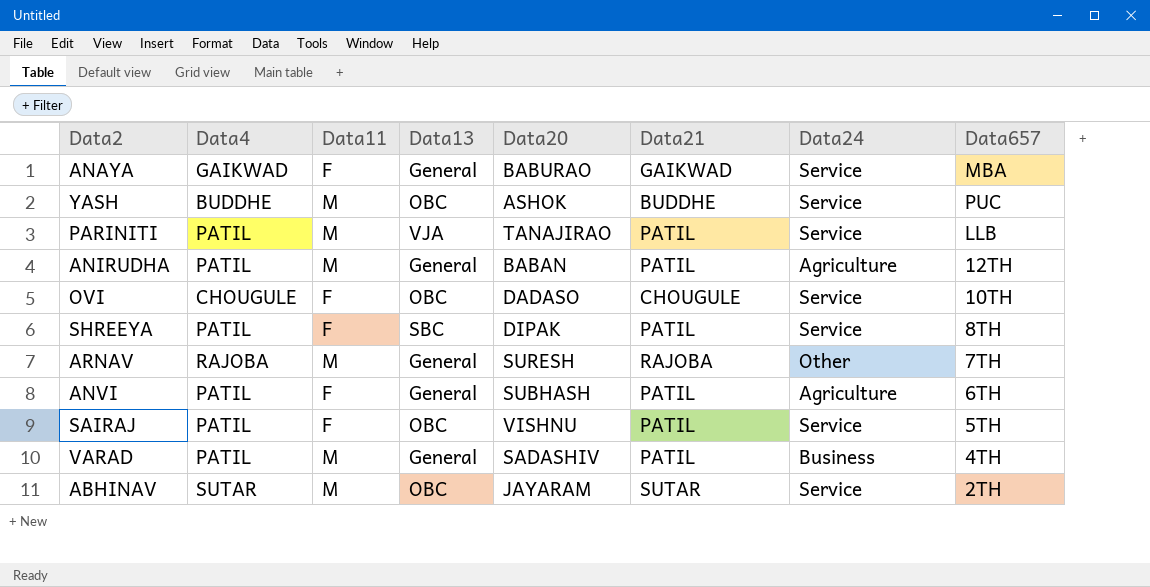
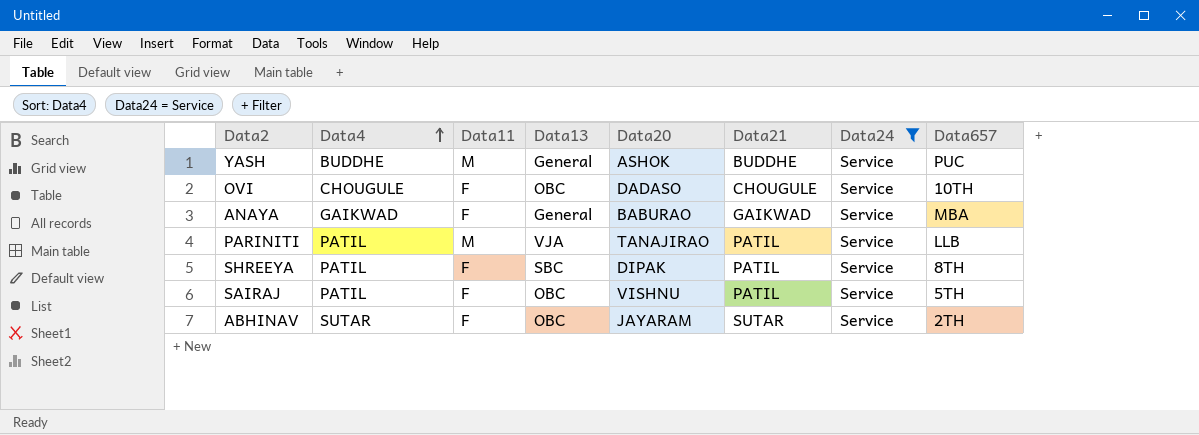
filter: none -> Data24 = Service
row order: none -> Data4 ascending
YASH | Data13: OBC -> General
ABHINAV | Data11: M -> F

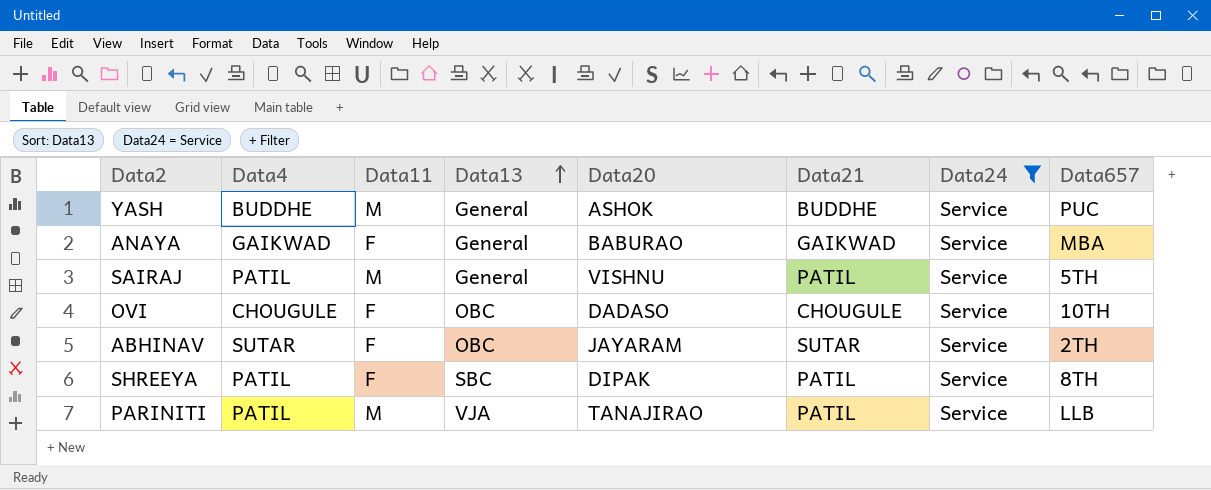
row order: Data4 ascending -> Data13 ascending
SAIRAJ | Data11: F -> M
SAIRAJ | Data13: OBC -> General

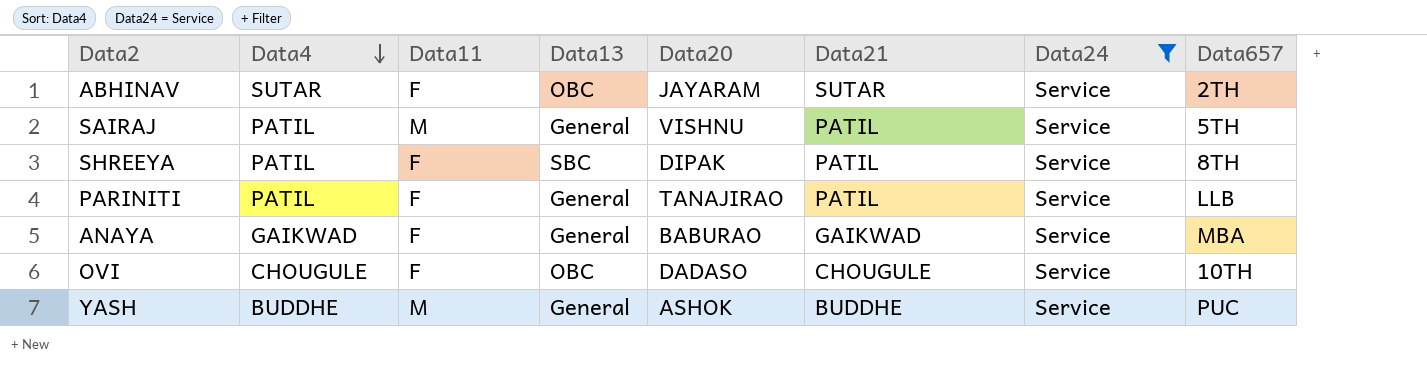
row order: Data13 ascending -> Data4 descending
PARINITI | Data11: M -> F
PARINITI | Data13: VJA -> General

